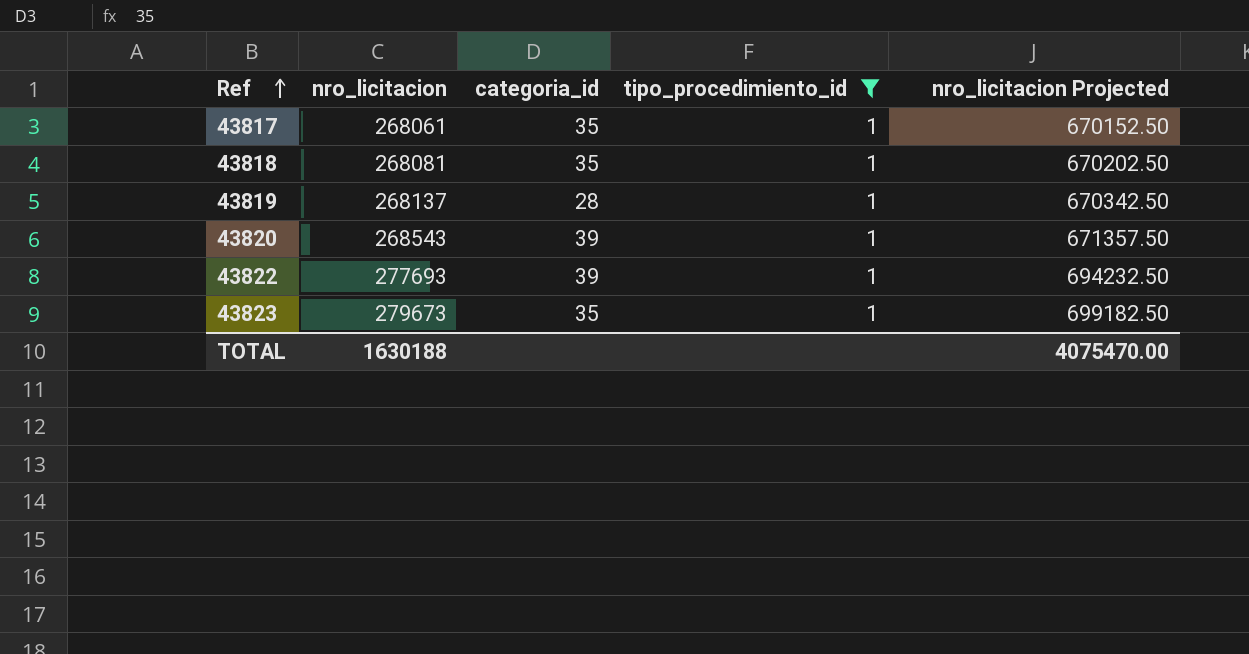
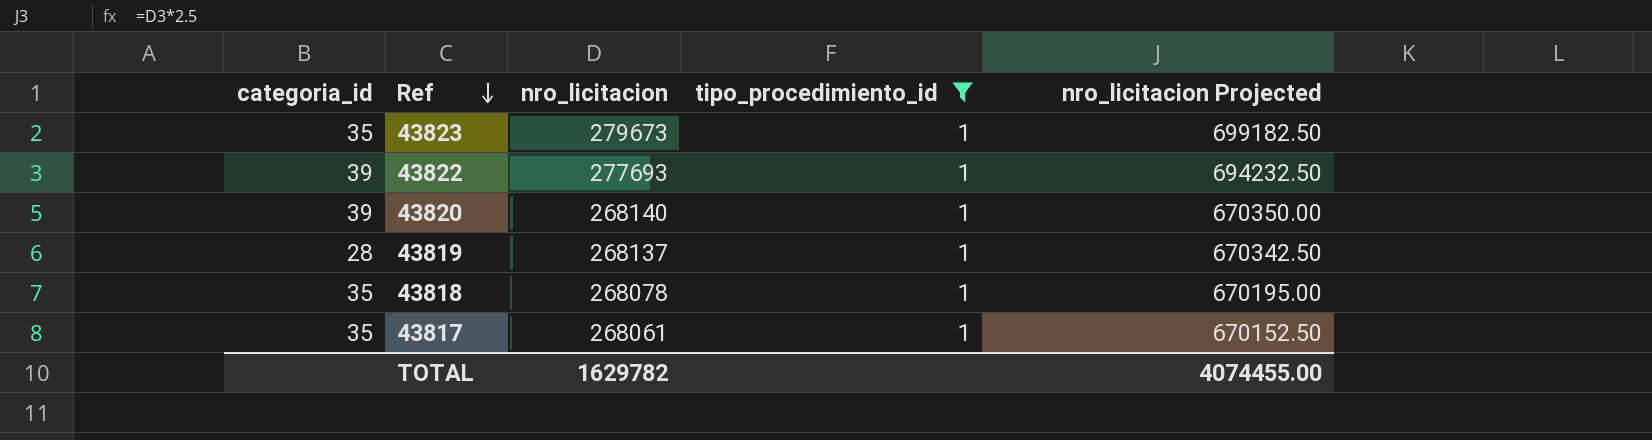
row order: Ref ascending -> Ref descending
column categoria_id | position: 3 -> 1
43820 | nro_licitacion: 268543 -> 268140
43820 | nro_licitacion Projected: 671357.50 -> 670350.00
43818 | nro_licitacion: 268081 -> 268078
43818 | nro_licitacion Projected: 670202.50 -> 670195.00
TOTAL | nro_licitacion: 1630188 -> 1629782
TOTAL | nro_licitacion Projected: 4075470.00 -> 4074455.00

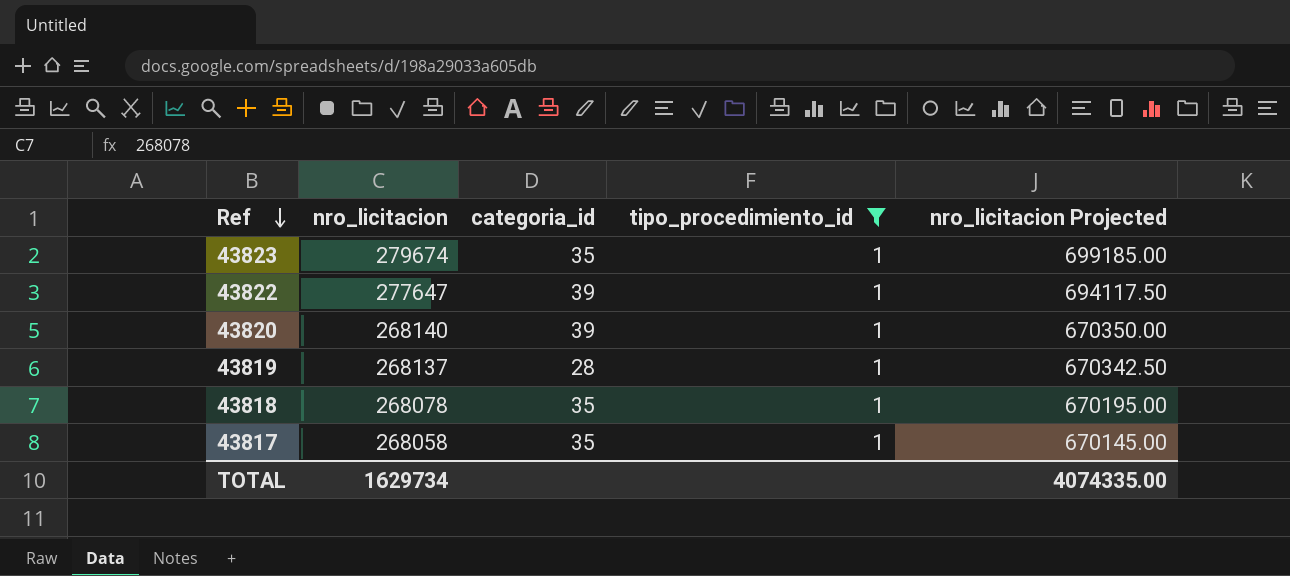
column categoria_id | position: 1 -> 3
43823 | nro_licitacion: 279673 -> 279674
43823 | nro_licitacion Projected: 699182.50 -> 699185.00
43822 | nro_licitacion: 277693 -> 277647
43822 | nro_licitacion Projected: 694232.50 -> 694117.50
43817 | nro_licitacion: 268061 -> 268058
43817 | nro_licitacion Projected: 670152.50 -> 670145.00
TOTAL | nro_licitacion: 1629782 -> 1629734
TOTAL | nro_licitacion Projected: 4074455.00 -> 4074335.00

